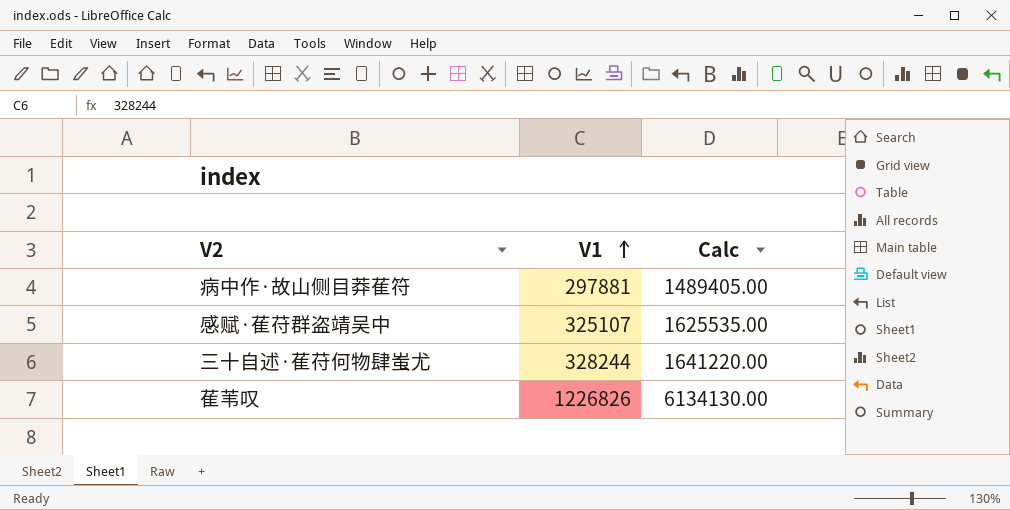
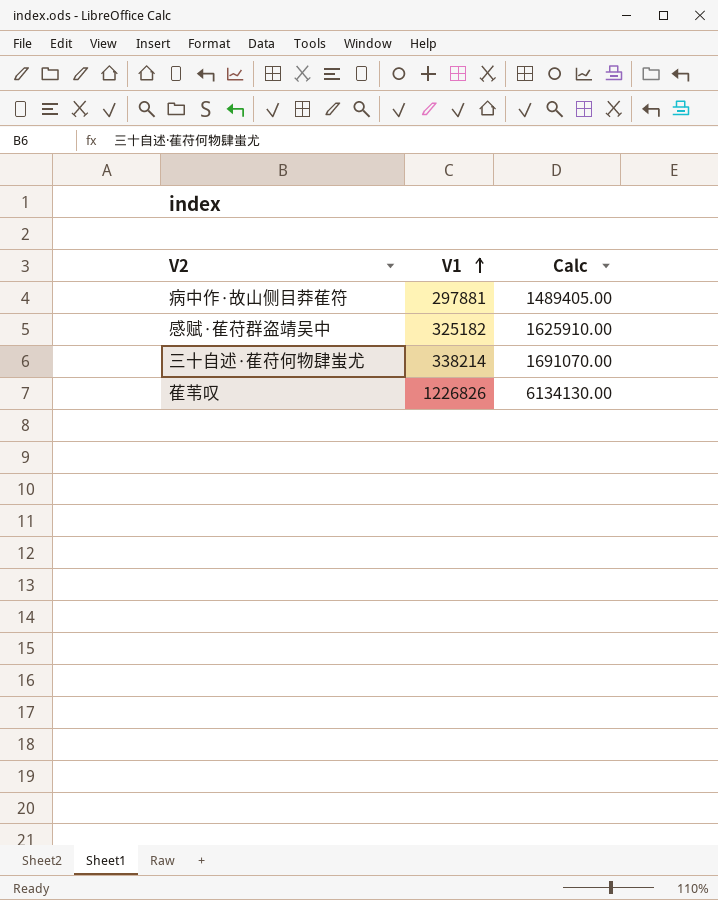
感赋·萑苻群盗靖吴中 | V1: 325107 -> 325182
感赋·萑苻群盗靖吴中 | Calc: 1625535.00 -> 1625910.00
三十自述·萑苻何物肆蚩尤 | V1: 328244 -> 338214
三十自述·萑苻何物肆蚩尤 | Calc: 1641220.00 -> 1691070.00

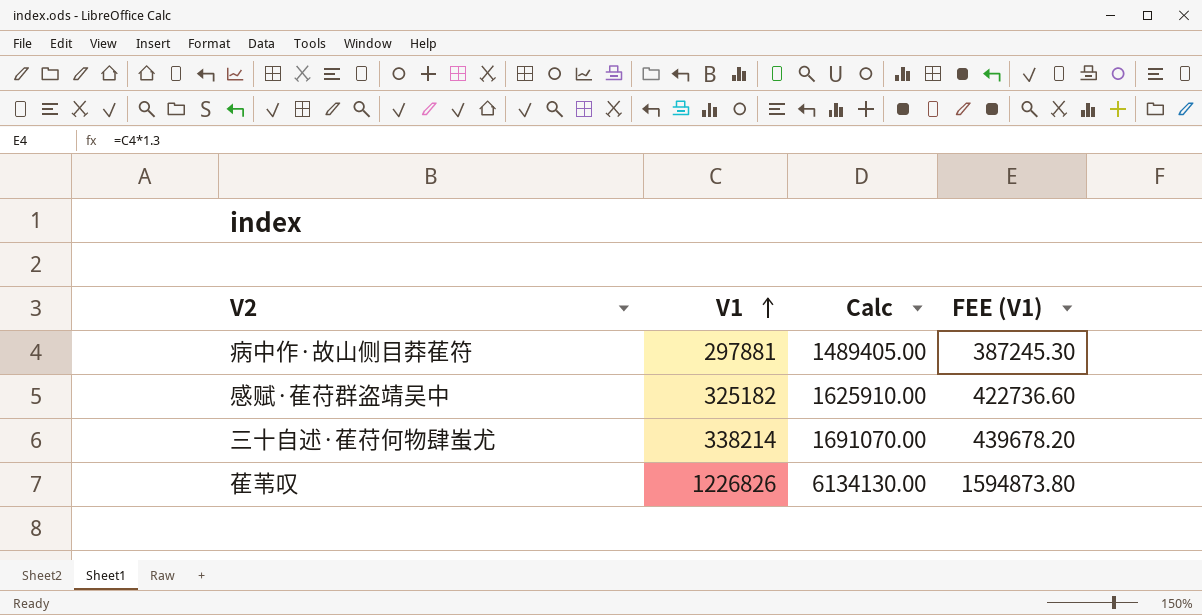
column FEE (V1) | formula: none -> [V1] * 1.3

